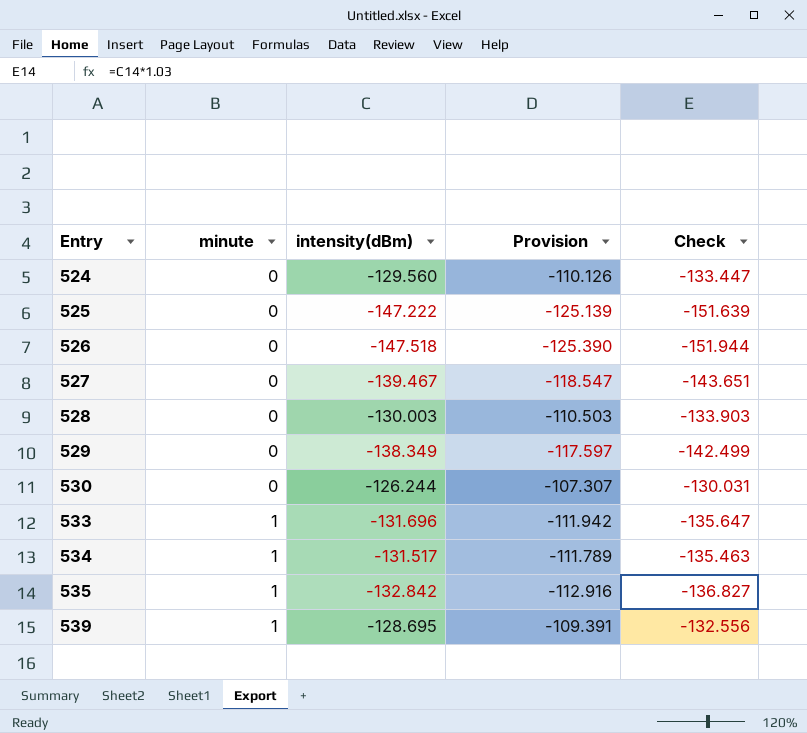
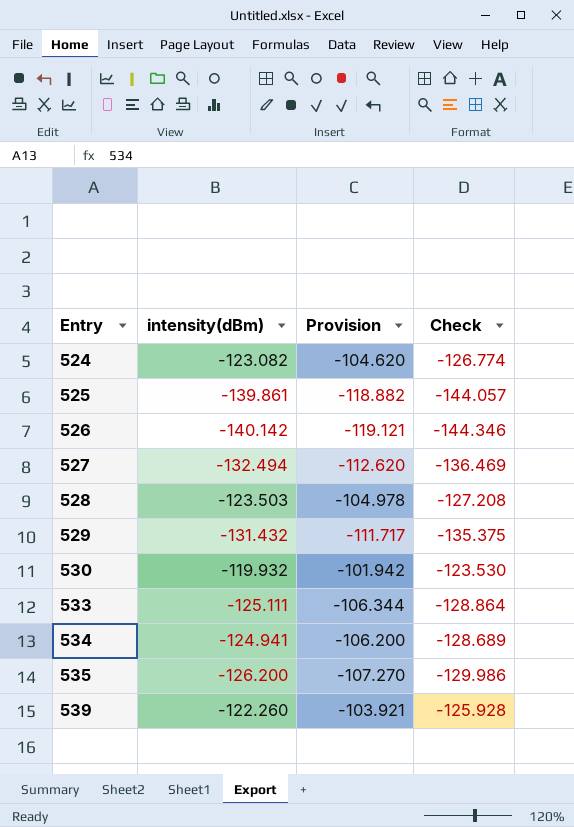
column minute | position: 2 -> none
524 | intensity(dBm): -129.560 -> -123.082
524 | Provision: -110.126 -> -104.620
524 | Check: -133.447 -> -126.774
525 | intensity(dBm): -147.222 -> -139.861
525 | Provision: -125.139 -> -118.882
525 | Check: -151.639 -> -144.057
526 | intensity(dBm): -147.518 -> -140.142
526 | Provision: -125.390 -> -119.121
526 | Check: -151.944 -> -144.346
527 | intensity(dBm): -139.467 -> -132.494
527 | Provision: -118.547 -> -112.620
527 | Check: -143.651 -> -136.469
528 | intensity(dBm): -130.003 -> -123.503
528 | Provision: -110.503 -> -104.978
528 | Check: -133.903 -> -127.208
529 | intensity(dBm): -138.349 -> -131.432
529 | Provision: -117.597 -> -111.717
529 | Check: -142.499 -> -135.375
530 | intensity(dBm): -126.244 -> -119.932
530 | Provision: -107.307 -> -101.942
530 | Check: -130.031 -> -123.530
533 | intensity(dBm): -131.696 -> -125.111
533 | Provision: -111.942 -> -106.344
533 | Check: -135.647 -> -128.864
534 | intensity(dBm): -131.517 -> -124.941
534 | Provision: -111.789 -> -106.200
534 | Check: -135.463 -> -128.689
535 | intensity(dBm): -132.842 -> -126.200
535 | Provision: -112.916 -> -107.270
535 | Check: -136.827 -> -129.986
539 | intensity(dBm): -128.695 -> -122.260
539 | Provision: -109.391 -> -103.921
539 | Check: -132.556 -> -125.928

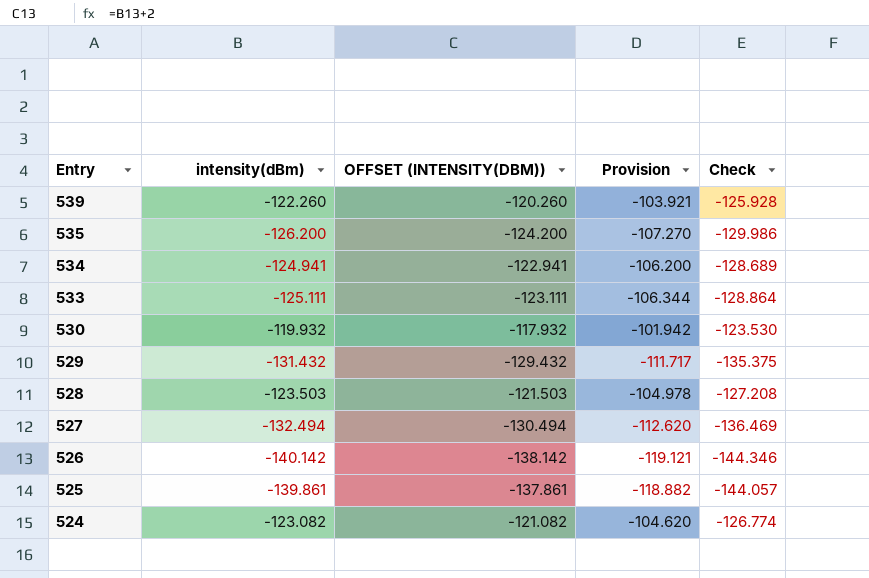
row order: Entry ascending -> Entry descending
column OFFSET (INTENSITY(DBM)) | formula: none -> [intensity(dBm)] + 2

